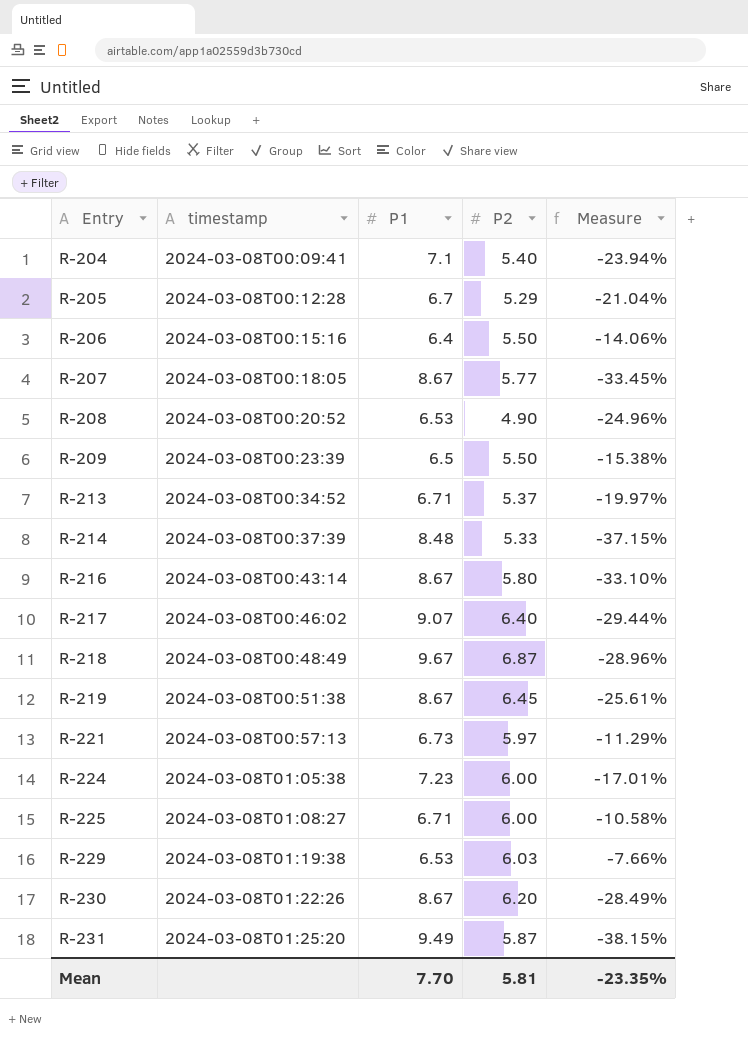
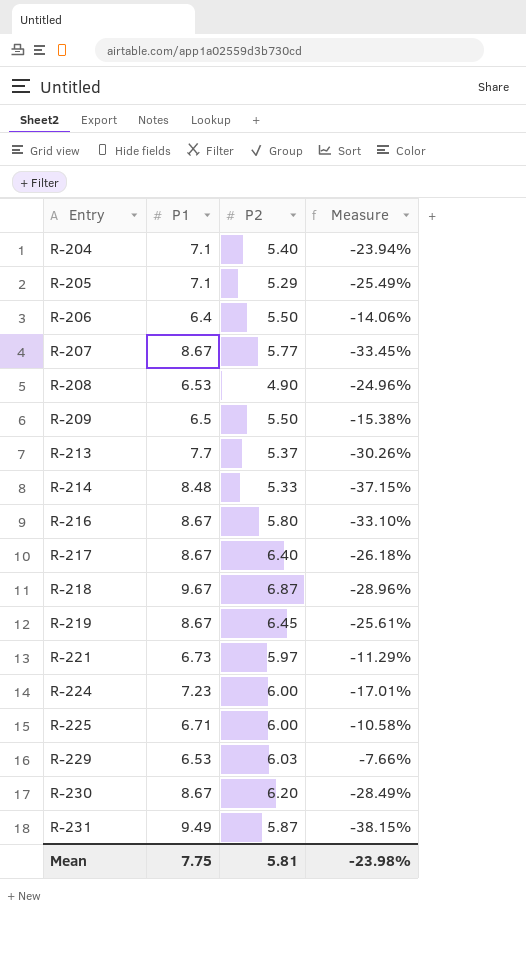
column timestamp | position: 2 -> none
R-205 | P1: 6.7 -> 7.1
R-205 | Measure: -21.04% -> -25.49%
R-213 | P1: 6.71 -> 7.7
R-213 | Measure: -19.97% -> -30.26%
R-217 | P1: 9.07 -> 8.67
R-217 | Measure: -29.44% -> -26.18%
Mean | P1: 7.70 -> 7.75
Mean | Measure: -23.35% -> -23.98%

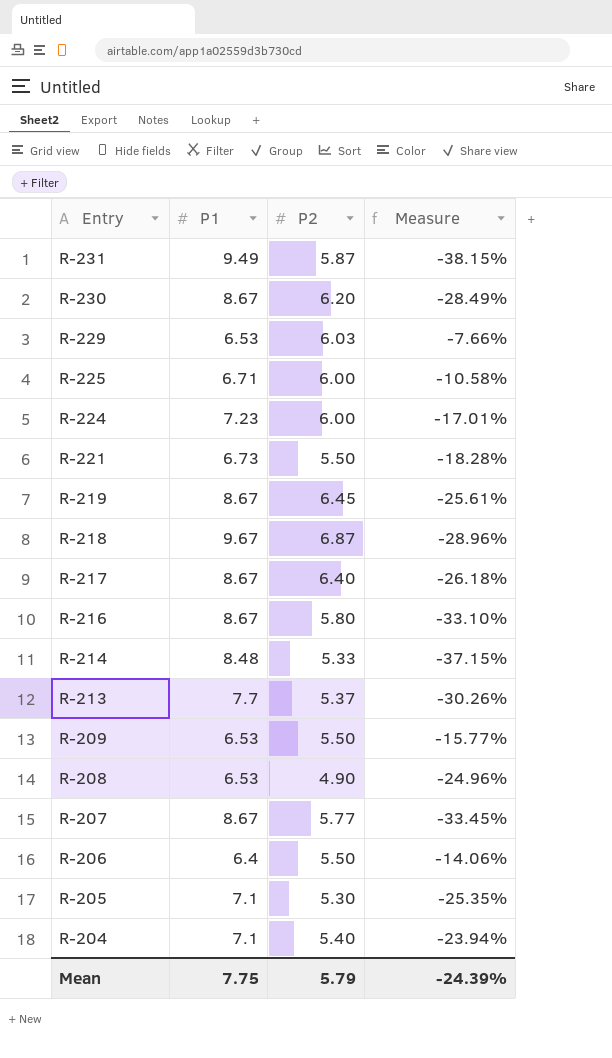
row order: Entry ascending -> Entry descending
R-221 | P2: 5.97 -> 5.50
R-221 | Measure: -11.29% -> -18.28%
R-209 | P1: 6.5 -> 6.53
R-209 | Measure: -15.38% -> -15.77%
R-205 | P2: 5.29 -> 5.30
R-205 | Measure: -25.49% -> -25.35%
Mean | P2: 5.81 -> 5.79
Mean | Measure: -23.98% -> -24.39%

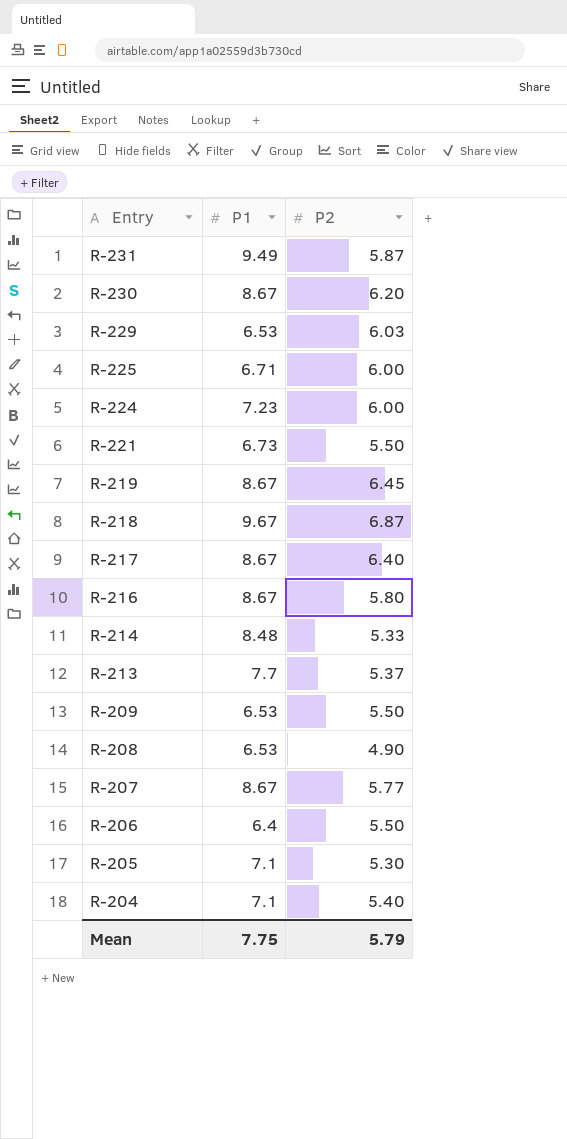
column Measure | formula: ([P2] - [P1]) / [P1] -> none

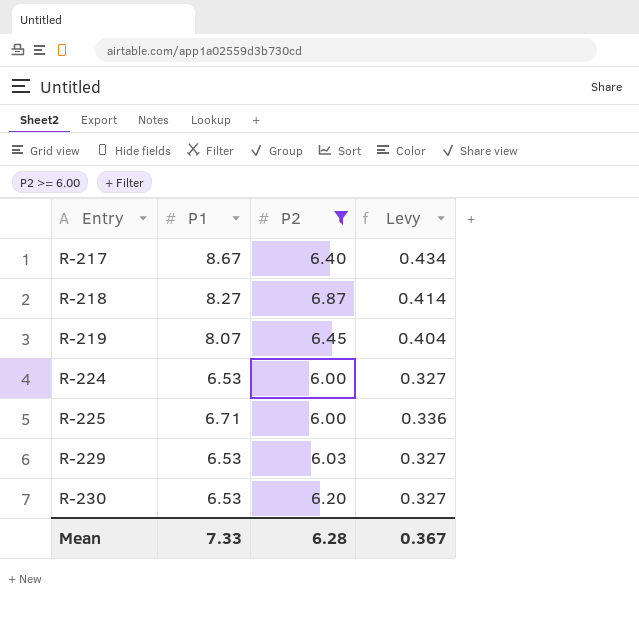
filter: none -> P2 >= 6.00
row order: Entry descending -> Entry ascending
column Levy | formula: none -> [P1] * 0.05
R-218 | P1: 9.67 -> 8.27
R-219 | P1: 8.67 -> 8.07
R-224 | P1: 7.23 -> 6.53
R-230 | P1: 8.67 -> 6.53
Mean | P1: 7.75 -> 7.33
Mean | P2: 5.79 -> 6.28

